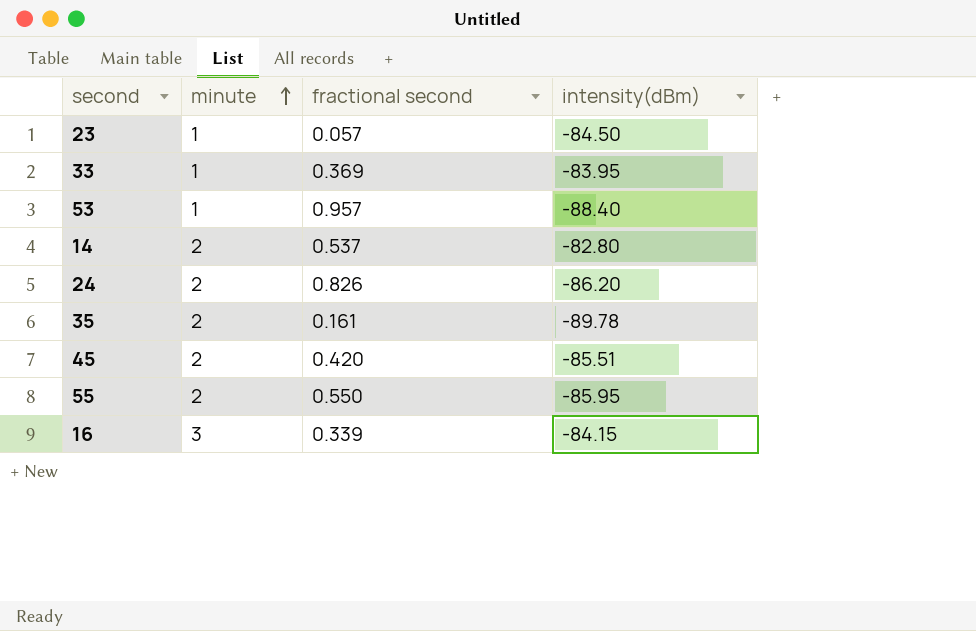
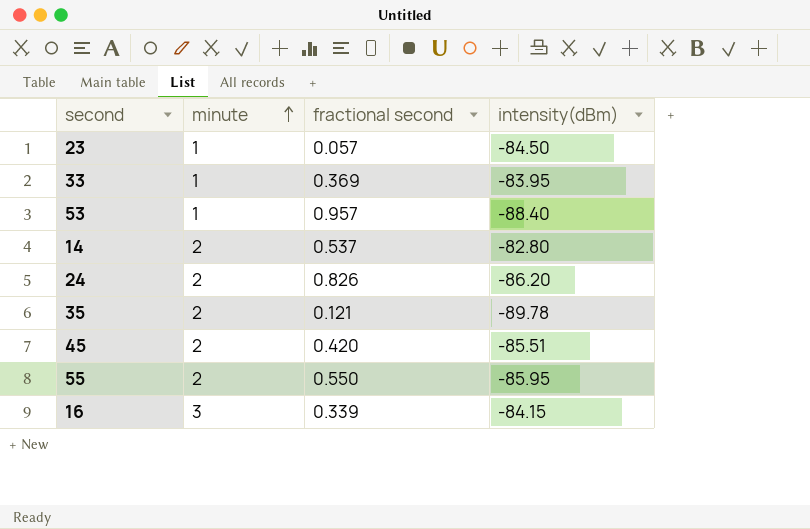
35 | fractional second: 0.161 -> 0.121

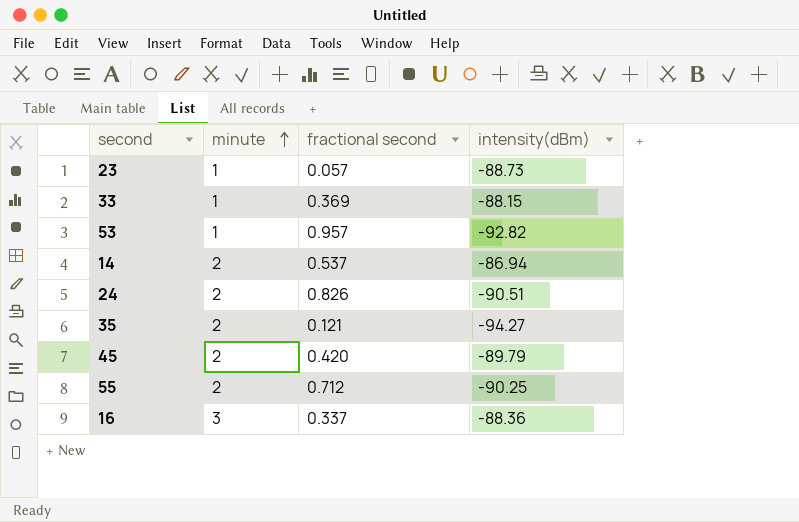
23 | intensity(dBm): -84.50 -> -88.73
33 | intensity(dBm): -83.95 -> -88.15
53 | intensity(dBm): -88.40 -> -92.82
14 | intensity(dBm): -82.80 -> -86.94
24 | intensity(dBm): -86.20 -> -90.51
35 | intensity(dBm): -89.78 -> -94.27
45 | intensity(dBm): -85.51 -> -89.79
55 | fractional second: 0.550 -> 0.712
55 | intensity(dBm): -85.95 -> -90.25
16 | fractional second: 0.339 -> 0.337
16 | intensity(dBm): -84.15 -> -88.36

